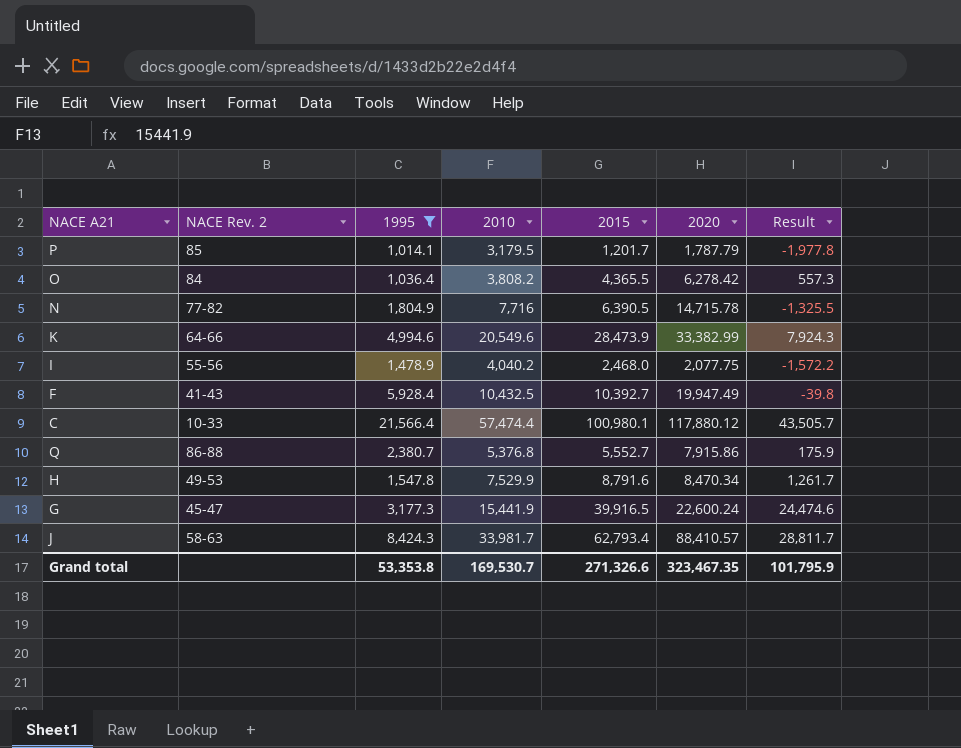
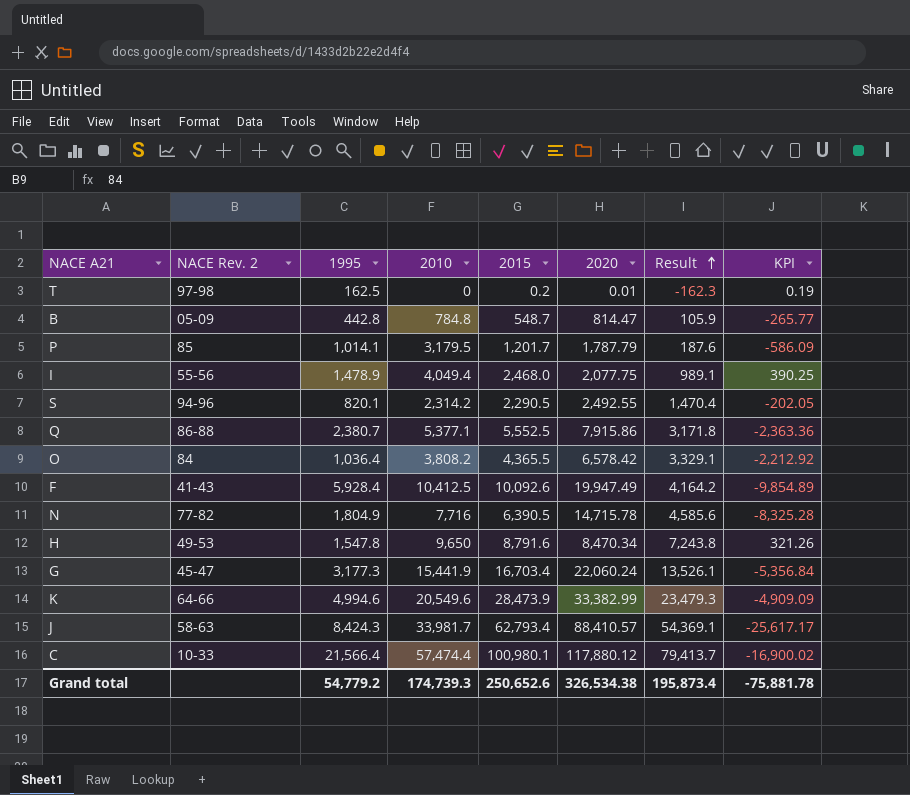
filter: 1995 >= 1,014.1 -> none
row order: none -> Result ascending
column Result | formula: [2015] - [2010] -> [2015] - [1995]
column KPI | formula: none -> [2015] - [2020]
I | 2010: 4,040.2 -> 4,049.4
Q | 2010: 5,376.8 -> 5,377.1
Q | 2015: 5,552.7 -> 5,552.5
O | 2020: 6,278.42 -> 6,578.42
F | 2010: 10,432.5 -> 10,412.5
F | 2015: 10,392.7 -> 10,092.6
H | 2010: 7,529.9 -> 9,650
G | 2015: 39,916.5 -> 16,703.4
G | 2020: 22,600.24 -> 22,060.24
Grand total | 1995: 53,353.8 -> 54,779.2
Grand total | 2010: 169,530.7 -> 174,739.3
Grand total | 2015: 271,326.6 -> 250,652.6
Grand total | 2020: 323,467.35 -> 326,534.38
Grand total | Result: 101,795.9 -> 195,873.4

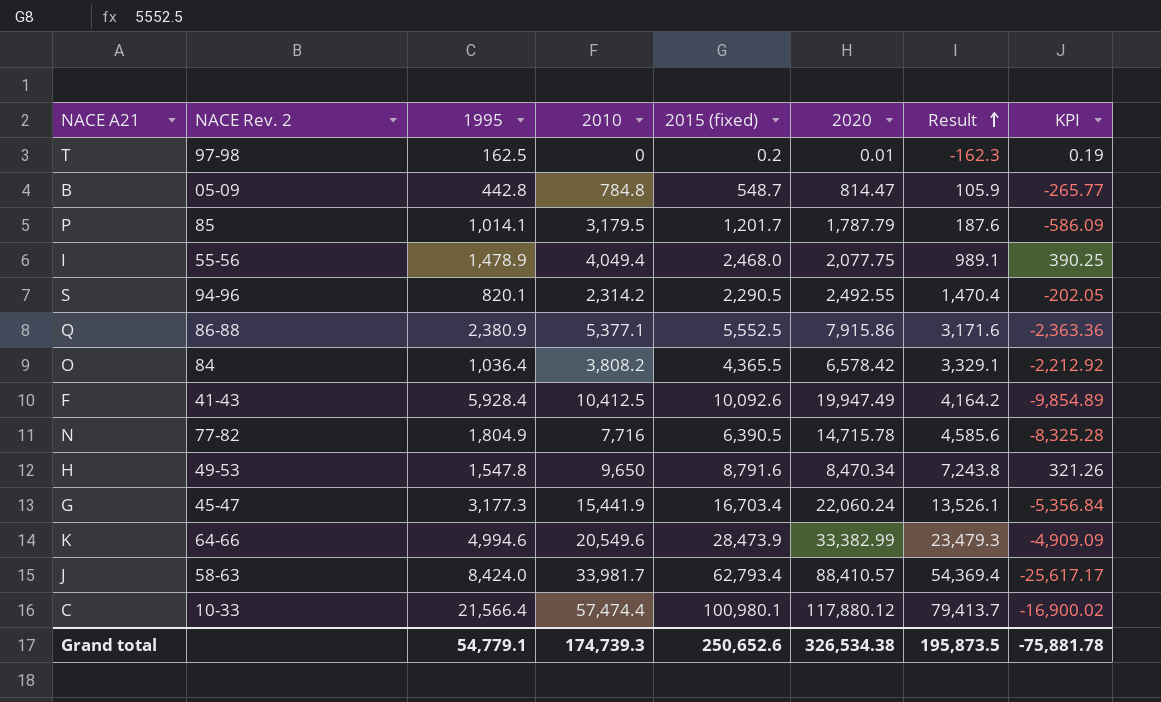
column name: 2015 -> 2015 (fixed)
Q | 1995: 2,380.7 -> 2,380.9
Q | Result: 3,171.8 -> 3,171.6
J | 1995: 8,424.3 -> 8,424.0
J | Result: 54,369.1 -> 54,369.4
Grand total | 1995: 54,779.2 -> 54,779.1
Grand total | Result: 195,873.4 -> 195,873.5

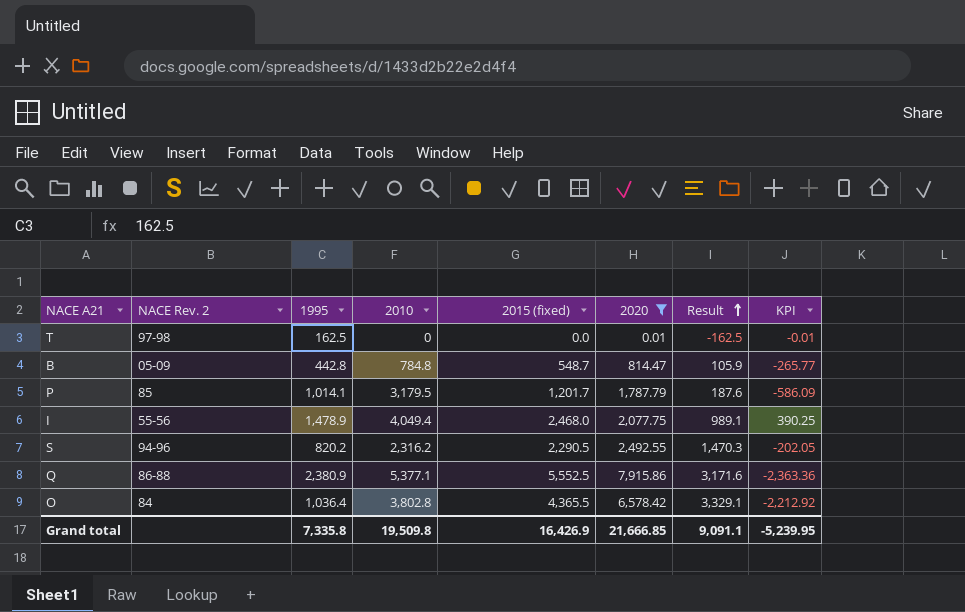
filter: none -> 2020 <= 7,915.86
T | 2015 (fixed): 0.2 -> 0.0
T | Result: -162.3 -> -162.5
T | KPI: 0.19 -> -0.01
S | 1995: 820.1 -> 820.2
S | 2010: 2,314.2 -> 2,316.2
S | Result: 1,470.4 -> 1,470.3
O | 2010: 3,808.2 -> 3,802.8
Grand total | 1995: 54,779.1 -> 7,335.8
Grand total | 2010: 174,739.3 -> 19,509.8
Grand total | 2015 (fixed): 250,652.6 -> 16,426.9
Grand total | 2020: 326,534.38 -> 21,666.85
Grand total | Result: 195,873.5 -> 9,091.1
Grand total | KPI: -75,881.78 -> -5,239.95

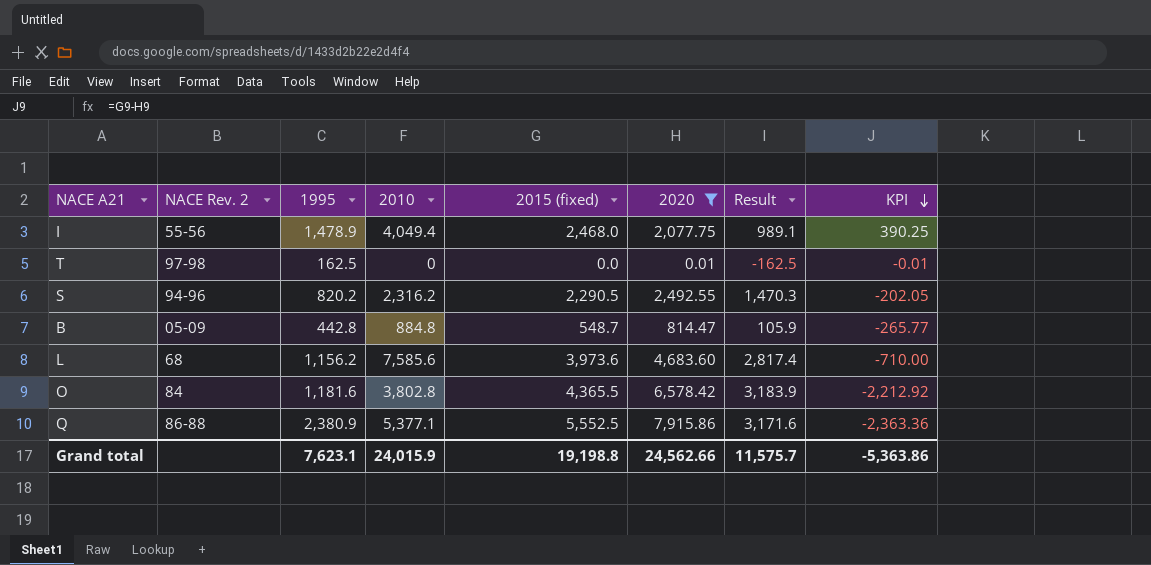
row order: Result ascending -> KPI descending
row P: 85 | 1,014.1 | 3,179.5 | 1,201.7 | 1,787.79 | 187.6 | -586.09 -> none
B | 2010: 784.8 -> 884.8
row L: none -> 68 | 1,156.2 | 7,585.6 | 3,973.6 | 4,683.60 | 2,817.4 | -710.00
O | 1995: 1,036.4 -> 1,181.6
O | Result: 3,329.1 -> 3,183.9
Grand total | 1995: 7,335.8 -> 7,623.1
Grand total | 2010: 19,509.8 -> 24,015.9
Grand total | 2015 (fixed): 16,426.9 -> 19,198.8
Grand total | 2020: 21,666.85 -> 24,562.66
Grand total | Result: 9,091.1 -> 11,575.7
Grand total | KPI: -5,239.95 -> -5,363.86

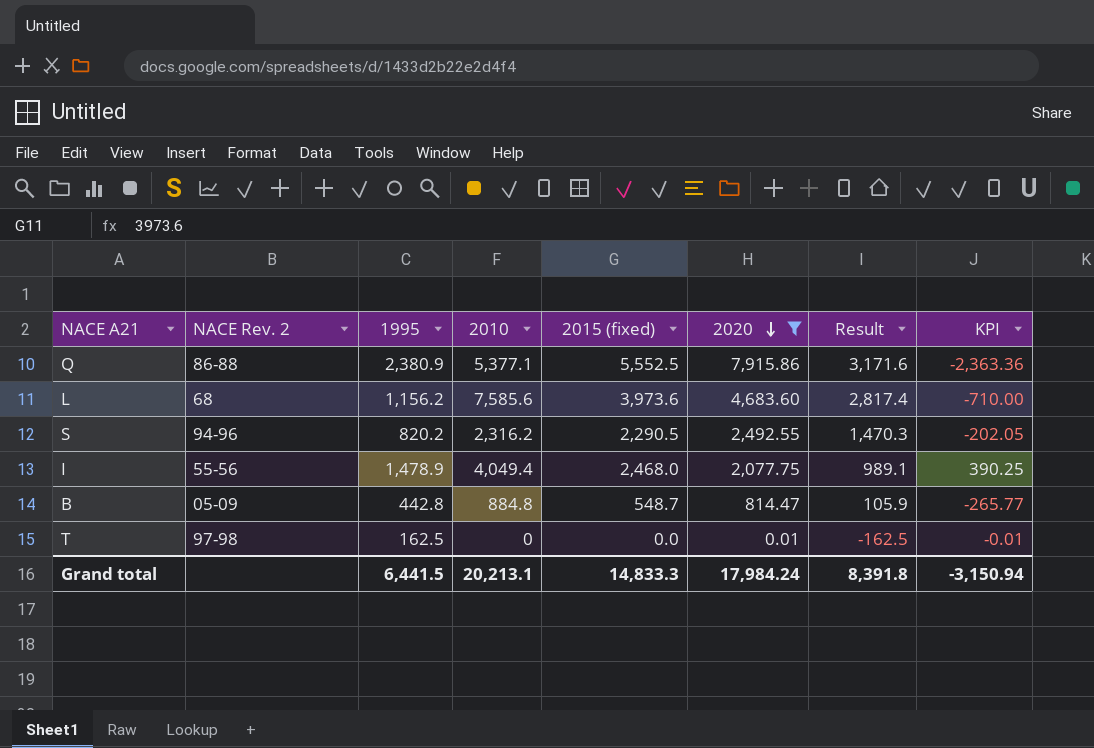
row order: KPI descending -> 2020 descending
row O: 84 | 1,181.6 | 3,802.8 | 4,365.5 | 6,578.42 | 3,183.9 | -2,212.92 -> none
Grand total | 1995: 7,623.1 -> 6,441.5
Grand total | 2010: 24,015.9 -> 20,213.1
Grand total | 2015 (fixed): 19,198.8 -> 14,833.3
Grand total | 2020: 24,562.66 -> 17,984.24
Grand total | Result: 11,575.7 -> 8,391.8
Grand total | KPI: -5,363.86 -> -3,150.94

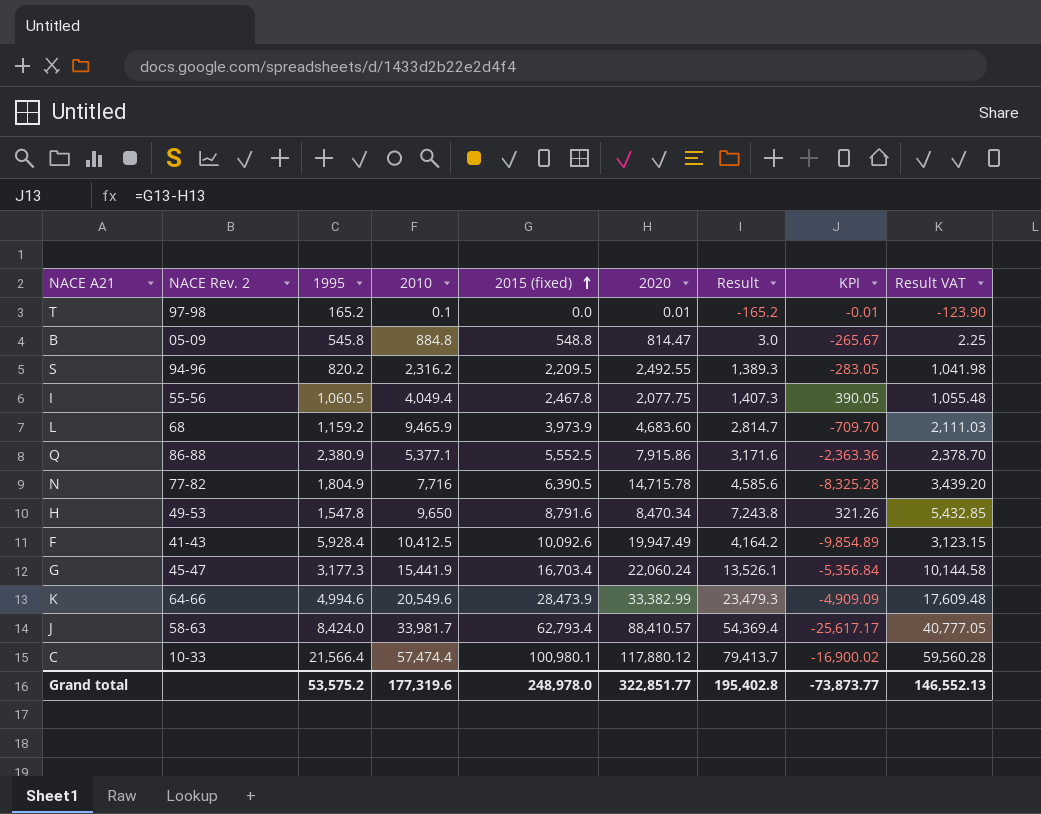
filter: 2020 <= 7,915.86 -> none
row order: 2020 descending -> 2015 (fixed) ascending
column Result VAT | formula: none -> [Result] * 0.75
T | 1995: 162.5 -> 165.2
T | 2010: 0 -> 0.1
T | Result: -162.5 -> -165.2
B | 1995: 442.8 -> 545.8
B | 2015 (fixed): 548.7 -> 548.8
B | Result: 105.9 -> 3.0
B | KPI: -265.77 -> -265.67
S | 2015 (fixed): 2,290.5 -> 2,209.5
S | Result: 1,470.3 -> 1,389.3
S | KPI: -202.05 -> -283.05
I | 1995: 1,478.9 -> 1,060.5
I | 2015 (fixed): 2,468.0 -> 2,467.8
I | Result: 989.1 -> 1,407.3
I | KPI: 390.25 -> 390.05
L | 1995: 1,156.2 -> 1,159.2
L | 2010: 7,585.6 -> 9,465.9
L | 2015 (fixed): 3,973.6 -> 3,973.9
L | Result: 2,817.4 -> 2,814.7
L | KPI: -710.00 -> -709.70
Grand total | 1995: 6,441.5 -> 53,575.2
Grand total | 2010: 20,213.1 -> 177,319.6
Grand total | 2015 (fixed): 14,833.3 -> 248,978.0
Grand total | 2020: 17,984.24 -> 322,851.77
Grand total | Result: 8,391.8 -> 195,402.8
Grand total | KPI: -3,150.94 -> -73,873.77

